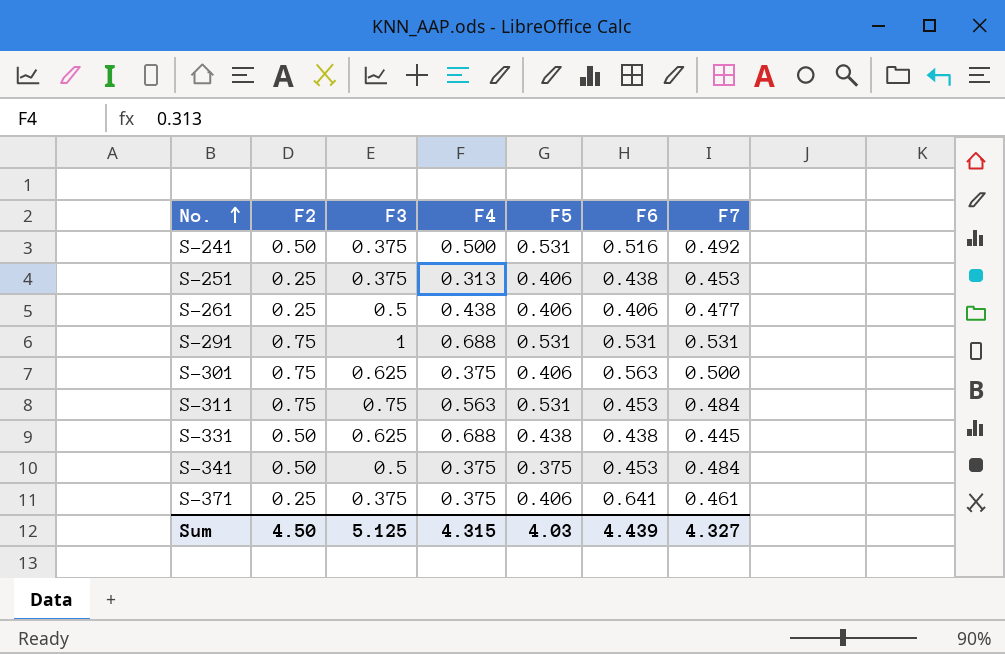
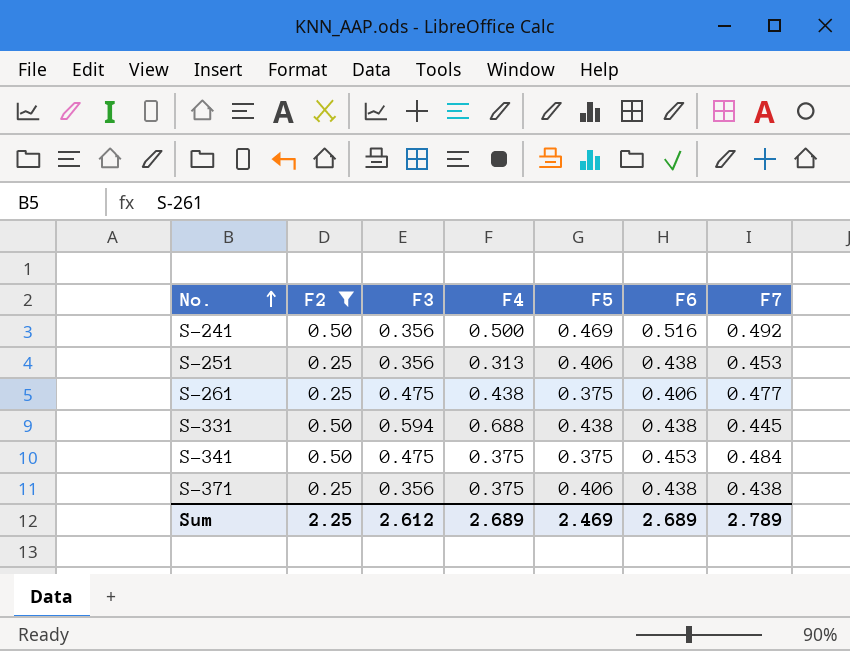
filter: none -> F2 != 0.75
S-241 | F3: 0.375 -> 0.356
S-241 | F5: 0.531 -> 0.469
S-251 | F3: 0.375 -> 0.356
S-261 | F3: 0.5 -> 0.475
S-261 | F5: 0.406 -> 0.375
S-331 | F3: 0.625 -> 0.594
S-341 | F3: 0.5 -> 0.475
S-371 | F3: 0.375 -> 0.356
S-371 | F6: 0.641 -> 0.438
S-371 | F7: 0.461 -> 0.438
Sum | F2: 4.50 -> 2.25
Sum | F3: 5.125 -> 2.612
Sum | F4: 4.315 -> 2.689
Sum | F5: 4.03 -> 2.469
Sum | F6: 4.439 -> 2.689
Sum | F7: 4.327 -> 2.789

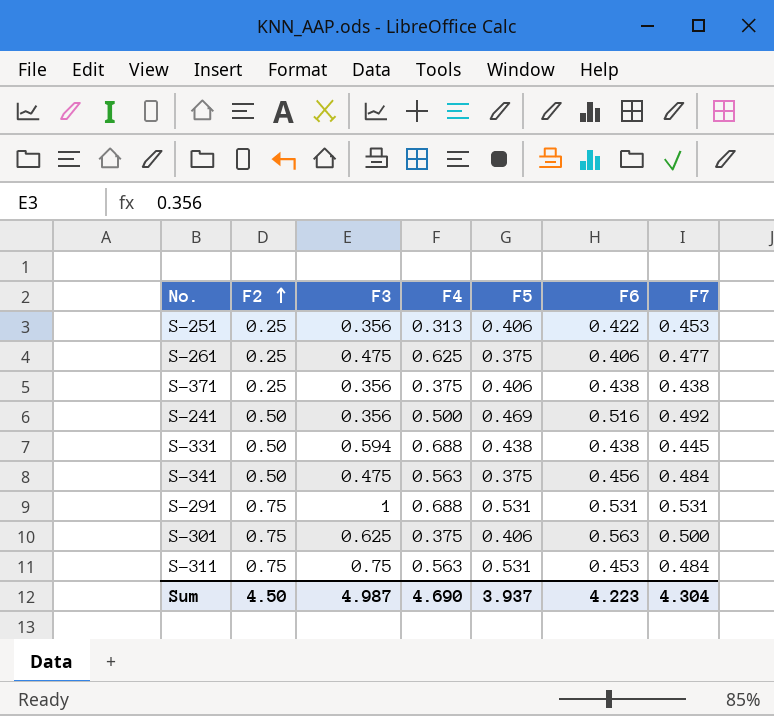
filter: F2 != 0.75 -> none
row order: No. ascending -> F2 ascending
S-251 | F6: 0.438 -> 0.422
S-261 | F4: 0.438 -> 0.625
S-341 | F4: 0.375 -> 0.563
S-341 | F6: 0.453 -> 0.456
Sum | F2: 2.25 -> 4.50
Sum | F3: 2.612 -> 4.987
Sum | F4: 2.689 -> 4.690
Sum | F5: 2.469 -> 3.937
Sum | F6: 2.689 -> 4.223
Sum | F7: 2.789 -> 4.304

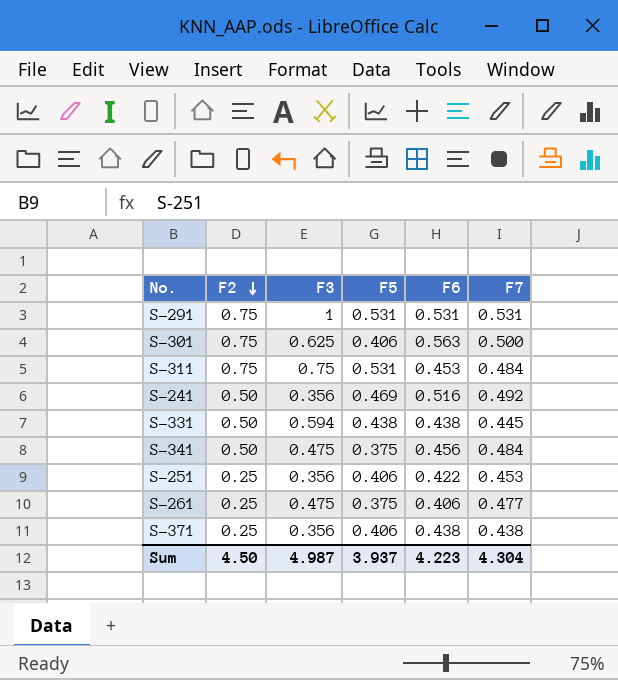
row order: F2 ascending -> F2 descending
column F4 | position: 4 -> none

